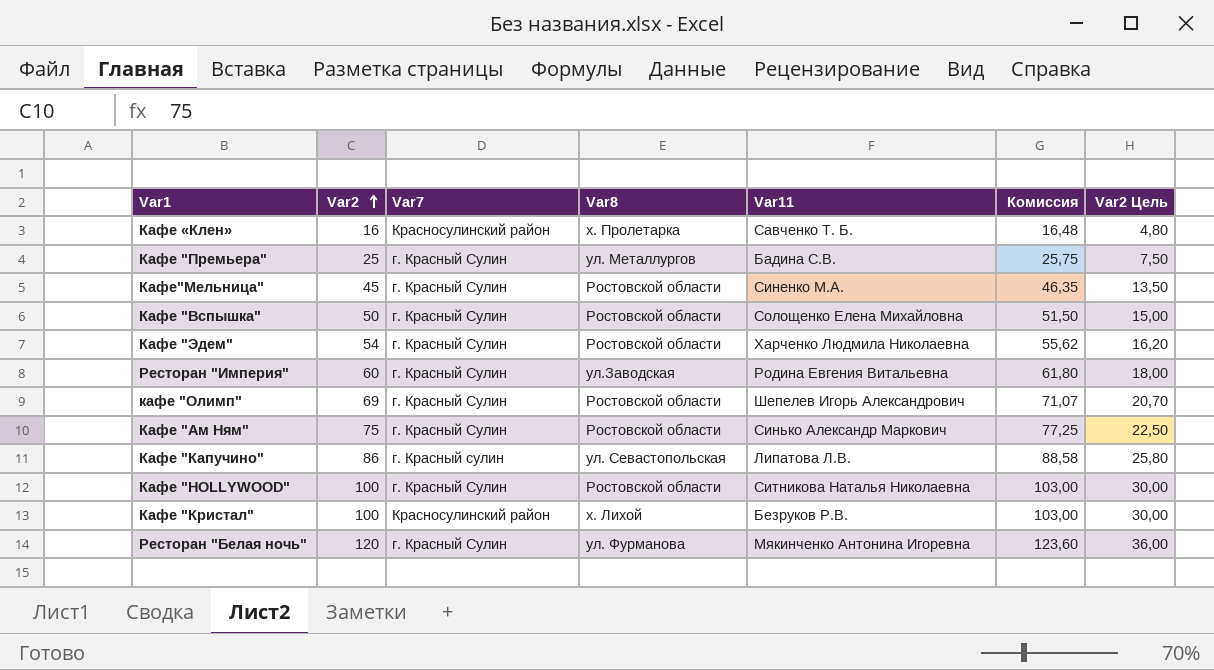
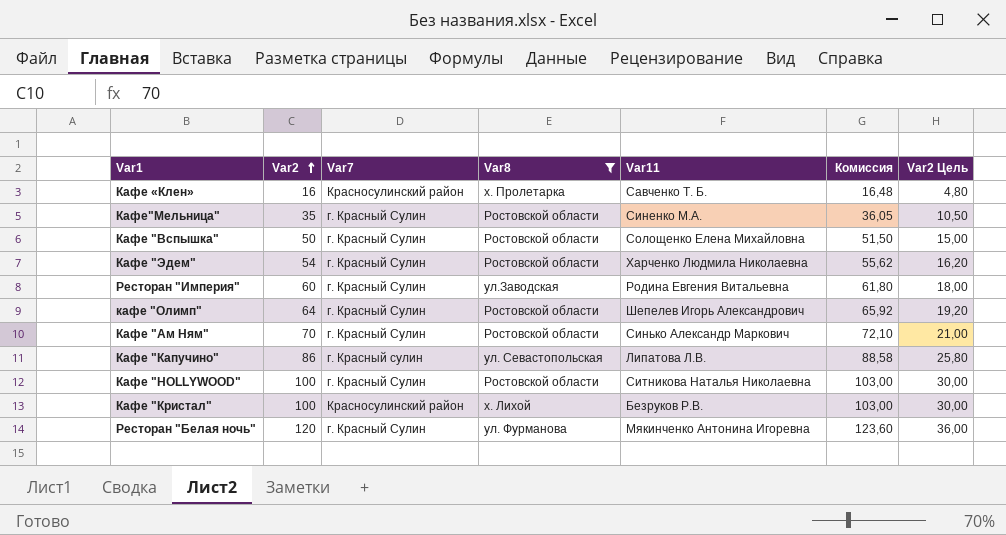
filter: none -> Var8 != ул. Металлургов
Кафе"Мельница" | Var2: 45 -> 35
Кафе"Мельница" | Комиссия: 46,35 -> 36,05
Кафе"Мельница" | Var2 Цель: 13,50 -> 10,50
кафе "Олимп" | Var2: 69 -> 64
кафе "Олимп" | Комиссия: 71,07 -> 65,92
кафе "Олимп" | Var2 Цель: 20,70 -> 19,20
Кафе "Ам Ням" | Var2: 75 -> 70
Кафе "Ам Ням" | Комиссия: 77,25 -> 72,10
Кафе "Ам Ням" | Var2 Цель: 22,50 -> 21,00

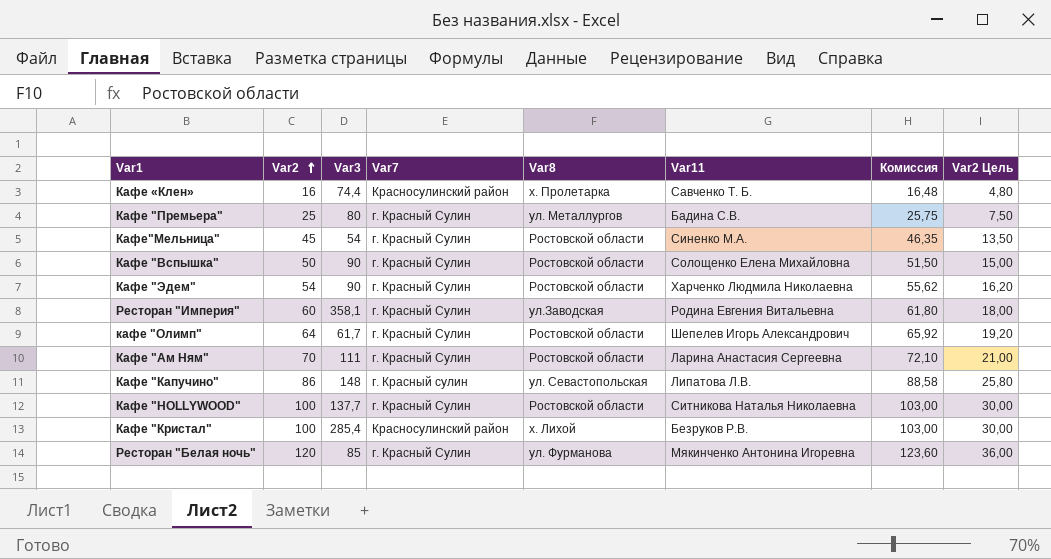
filter: Var8 != ул. Металлургов -> none
column Var3 | position: none -> 3
Кафе"Мельница" | Var2: 35 -> 45
Кафе"Мельница" | Комиссия: 36,05 -> 46,35
Кафе"Мельница" | Var2 Цель: 10,50 -> 13,50
Кафе "Ам Ням" | Var11: Синько Александр Маркович -> Ларина Анастасия Сергеевна

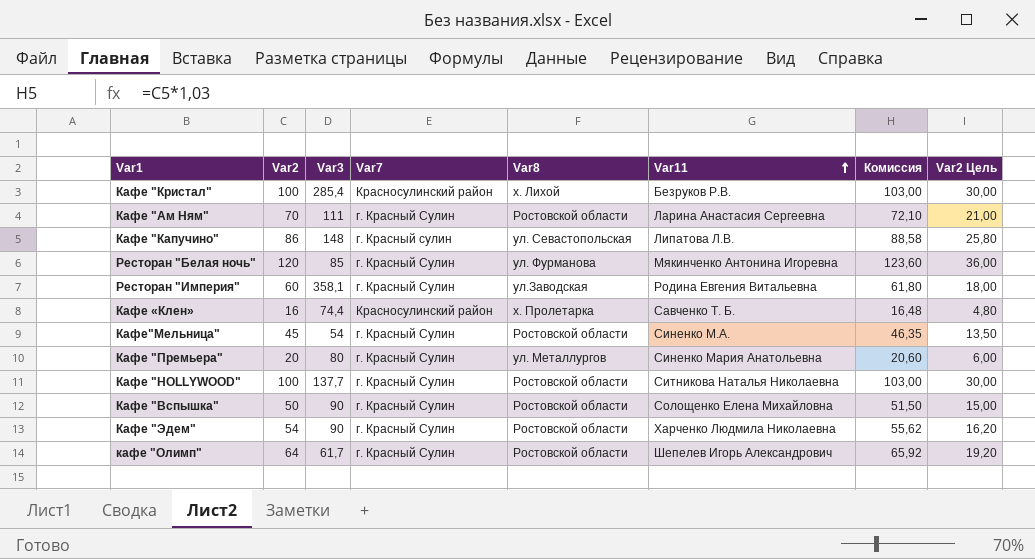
row order: Var2 ascending -> Var11 ascending
Кафе "Премьера" | Var2: 25 -> 20
Кафе "Премьера" | Var11: Бадина С.В. -> Синенко Мария Анатольевна
Кафе "Премьера" | Комиссия: 25,75 -> 20,60
Кафе "Премьера" | Var2 Цель: 7,50 -> 6,00

